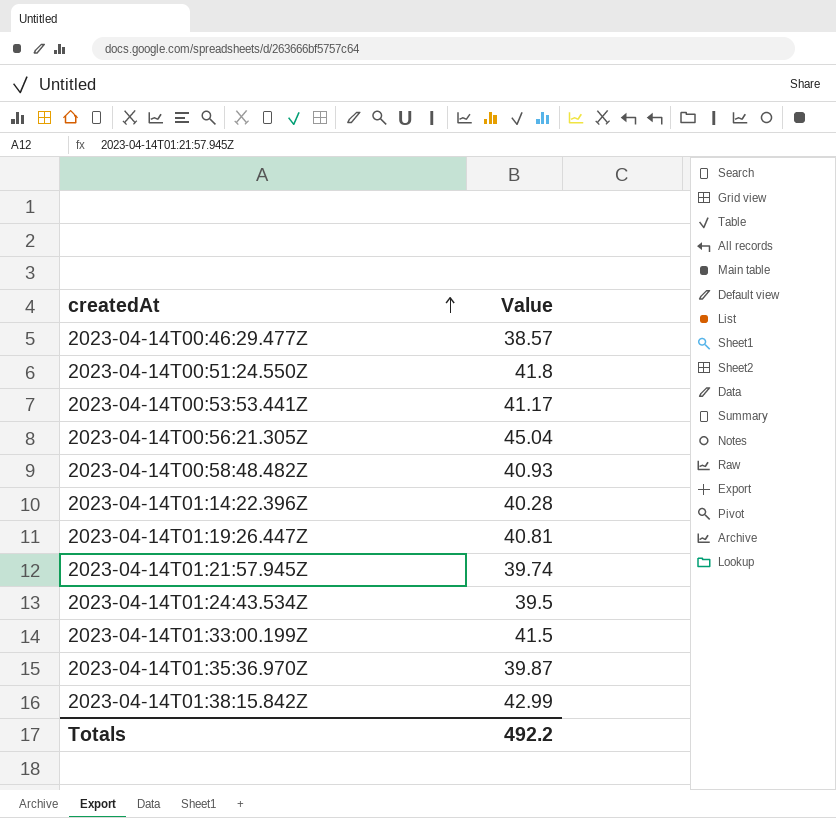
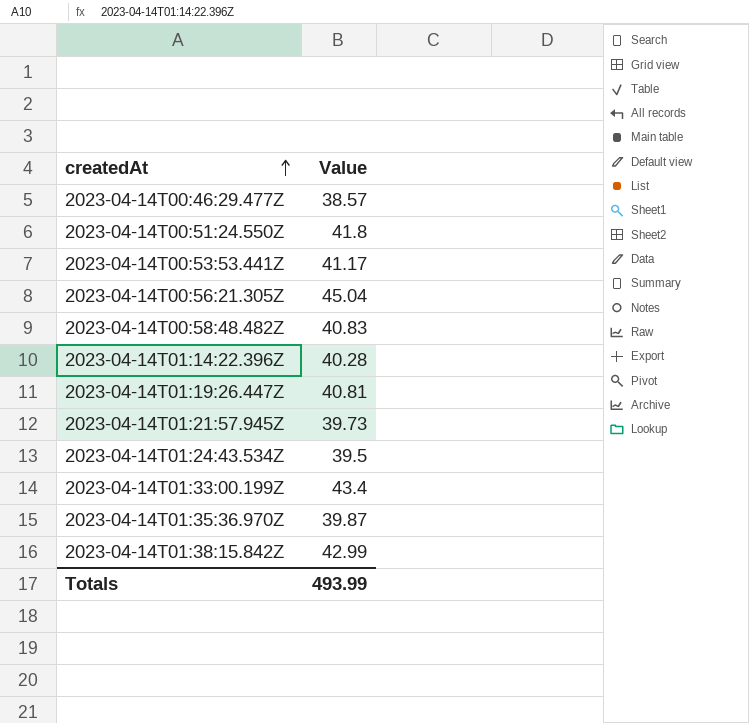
2023-04-14T00:58:48.482Z | Value: 40.93 -> 40.83
2023-04-14T01:21:57.945Z | Value: 39.74 -> 39.73
2023-04-14T01:33:00.199Z | Value: 41.5 -> 43.4
Totals | Value: 492.2 -> 493.99

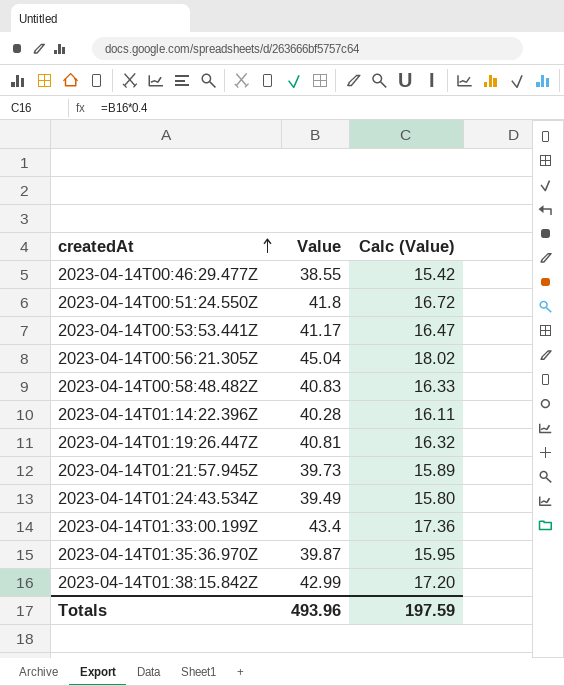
column Calc (Value) | formula: none -> [Value] * 0.4
2023-04-14T00:46:29.477Z | Value: 38.57 -> 38.55
2023-04-14T01:24:43.534Z | Value: 39.5 -> 39.49
Totals | Value: 493.99 -> 493.96

